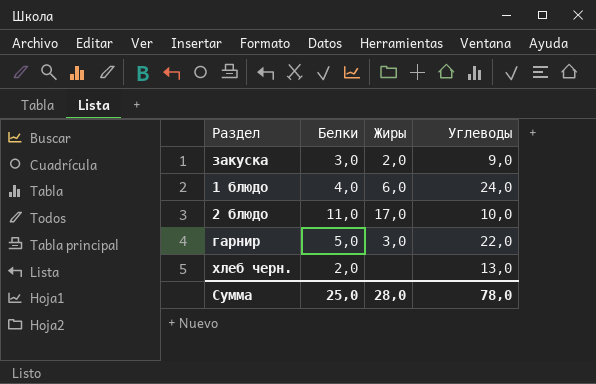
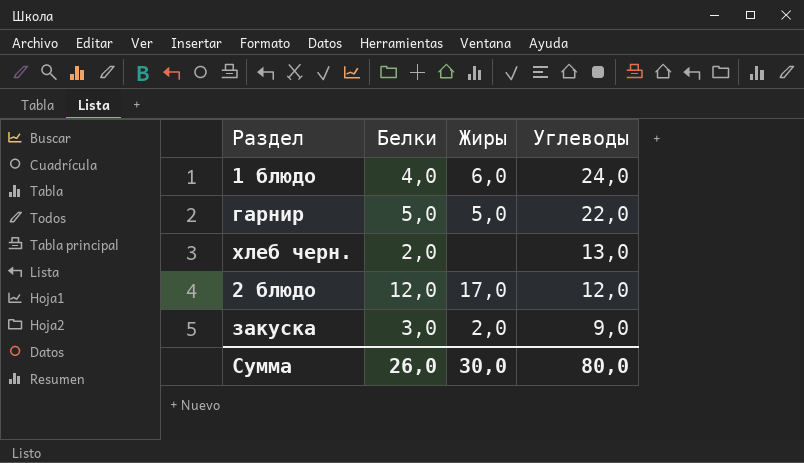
row order: none -> Углеводы descending
гарнир | Жиры: 3,0 -> 5,0
2 блюдо | Белки: 11,0 -> 12,0
2 блюдо | Углеводы: 10,0 -> 12,0
Сумма | Белки: 25,0 -> 26,0
Сумма | Жиры: 28,0 -> 30,0
Сумма | Углеводы: 78,0 -> 80,0

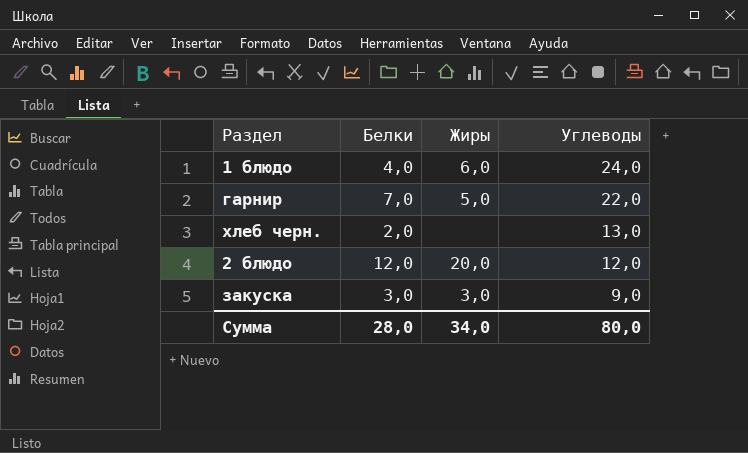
гарнир | Белки: 5,0 -> 7,0
2 блюдо | Жиры: 17,0 -> 20,0
закуска | Жиры: 2,0 -> 3,0
Сумма | Белки: 26,0 -> 28,0
Сумма | Жиры: 30,0 -> 34,0

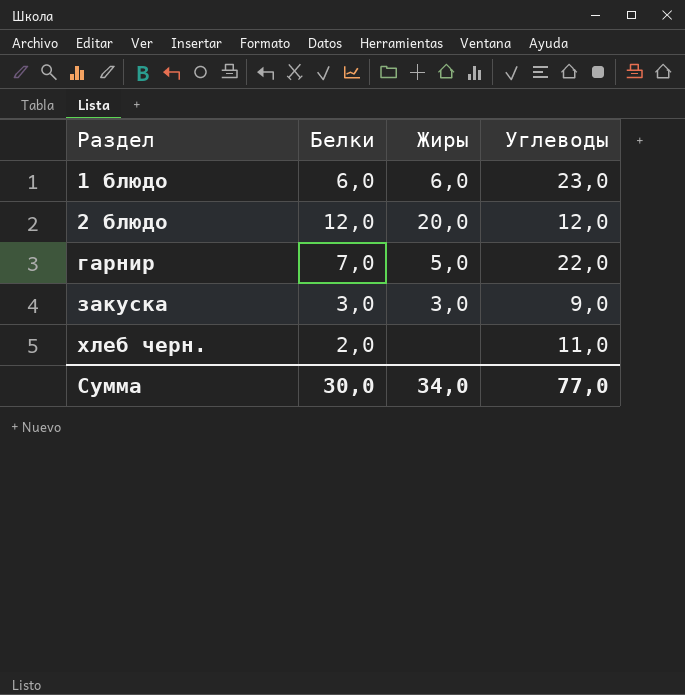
row order: Углеводы descending -> Раздел ascending
1 блюдо | Белки: 4,0 -> 6,0
1 блюдо | Углеводы: 24,0 -> 23,0
хлеб черн. | Углеводы: 13,0 -> 11,0
Сумма | Белки: 28,0 -> 30,0
Сумма | Углеводы: 80,0 -> 77,0

